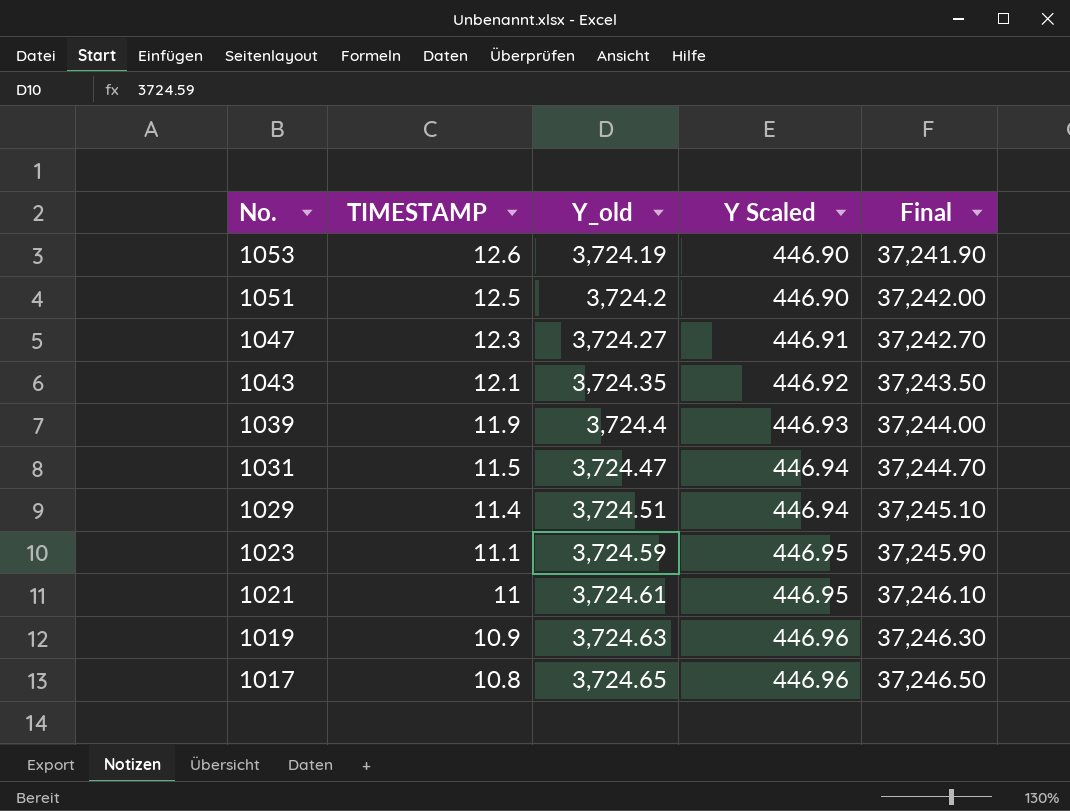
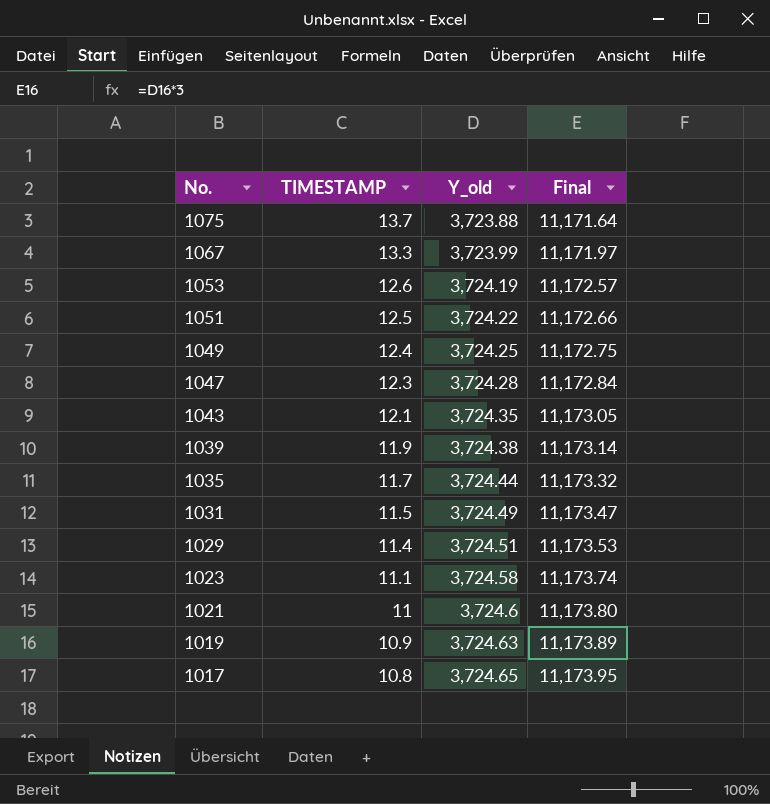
column Y Scaled | formula: [Y_old] * 0.12 -> none
column Final | formula: [Y_old] * 10 -> [Y_old] * 3
row 1075: none -> 13.7 | 3,723.88 | 11,171.64
row 1067: none -> 13.3 | 3,723.99 | 11,171.97
1051 | Y_old: 3,724.2 -> 3,724.22
row 1049: none -> 12.4 | 3,724.25 | 11,172.75
1047 | Y_old: 3,724.27 -> 3,724.28
1039 | Y_old: 3,724.4 -> 3,724.38
row 1035: none -> 11.7 | 3,724.44 | 11,173.32
1031 | Y_old: 3,724.47 -> 3,724.49
1023 | Y_old: 3,724.59 -> 3,724.58
1021 | Y_old: 3,724.61 -> 3,724.6

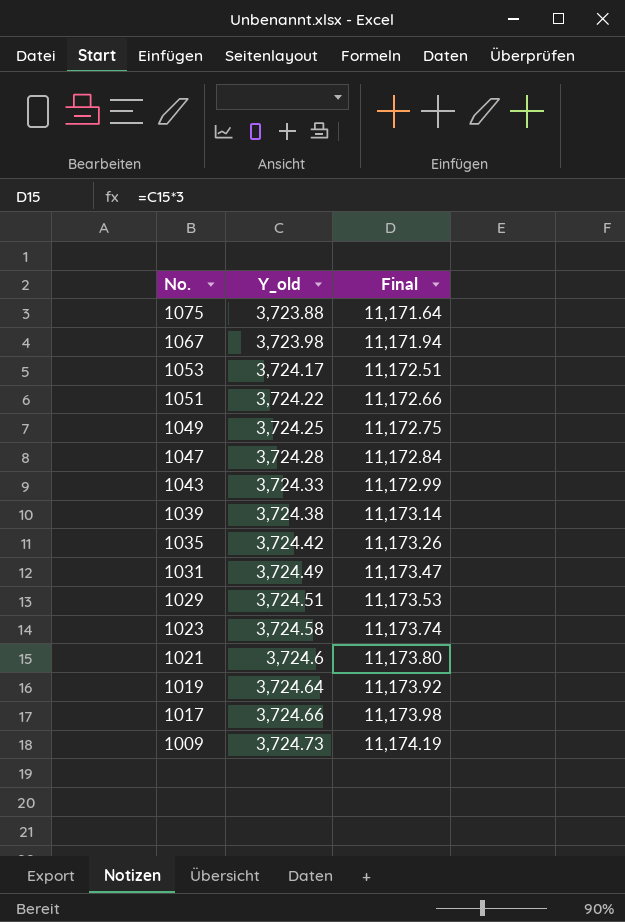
column TIMESTAMP | position: 2 -> none
1067 | Y_old: 3,723.99 -> 3,723.98
1067 | Final: 11,171.97 -> 11,171.94
1053 | Y_old: 3,724.19 -> 3,724.17
1053 | Final: 11,172.57 -> 11,172.51
1043 | Y_old: 3,724.35 -> 3,724.33
1043 | Final: 11,173.05 -> 11,172.99
1035 | Y_old: 3,724.44 -> 3,724.42
1035 | Final: 11,173.32 -> 11,173.26
1019 | Y_old: 3,724.63 -> 3,724.64
1019 | Final: 11,173.89 -> 11,173.92
1017 | Y_old: 3,724.65 -> 3,724.66
1017 | Final: 11,173.95 -> 11,173.98
row 1009: none -> 3,724.73 | 11,174.19

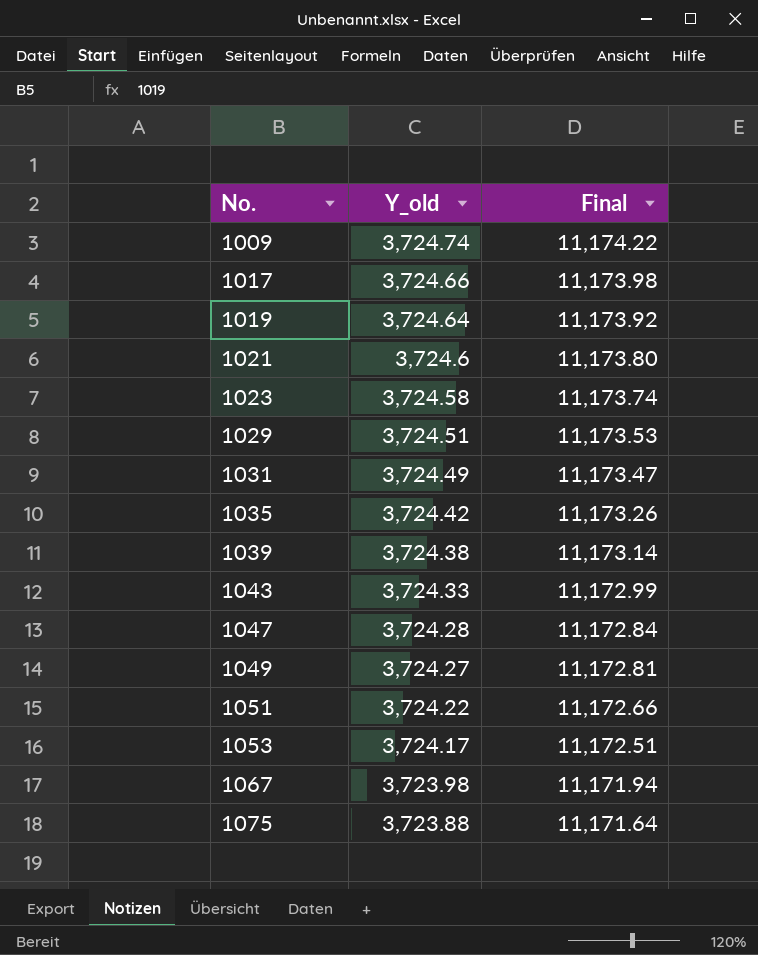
row order: No. descending -> No. ascending
1009 | Y_old: 3,724.73 -> 3,724.74
1009 | Final: 11,174.19 -> 11,174.22
1049 | Y_old: 3,724.25 -> 3,724.27
1049 | Final: 11,172.75 -> 11,172.81

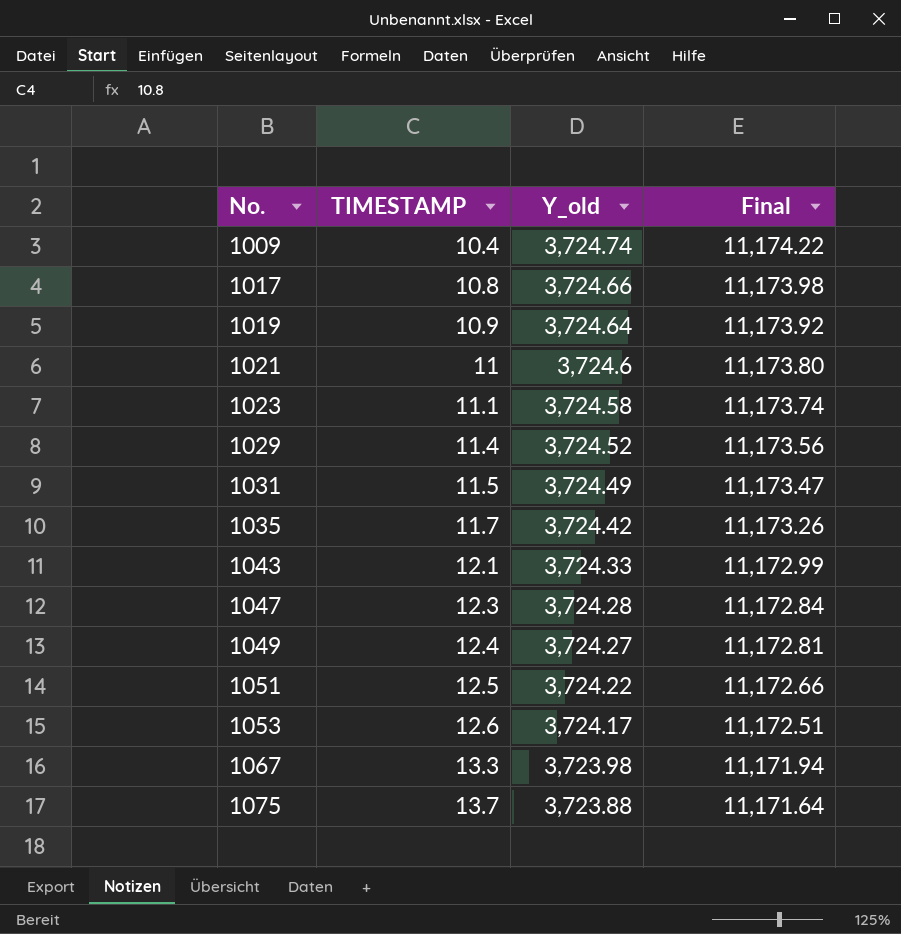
column TIMESTAMP | position: none -> 2
row 1039: 3,724.38 | 11,173.14 -> none
1029 | Y_old: 3,724.51 -> 3,724.52
1029 | Final: 11,173.53 -> 11,173.56

